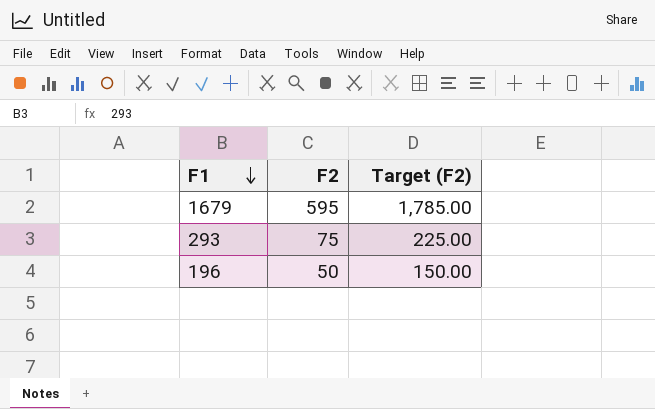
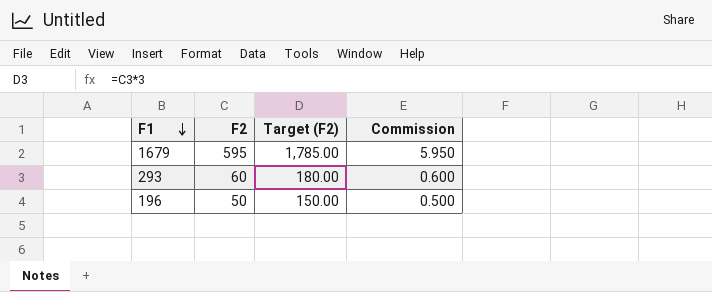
column Commission | formula: none -> [F2] * 0.01
293 | F2: 75 -> 60
293 | Target (F2): 225.00 -> 180.00

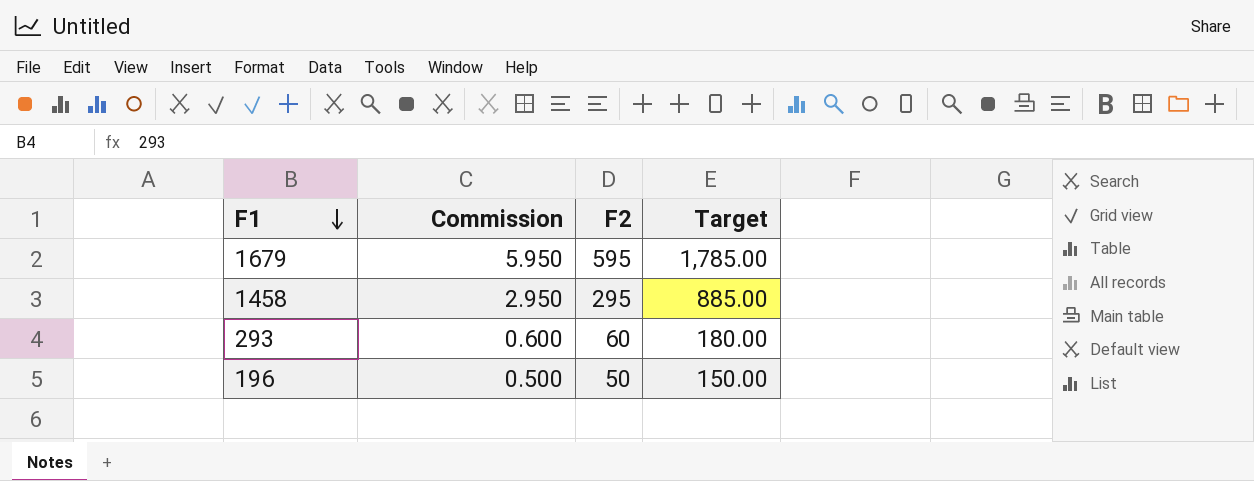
column Commission | position: 4 -> 2
column name: Target (F2) -> Target
row 1458: none -> 2.950 | 295 | 885.00

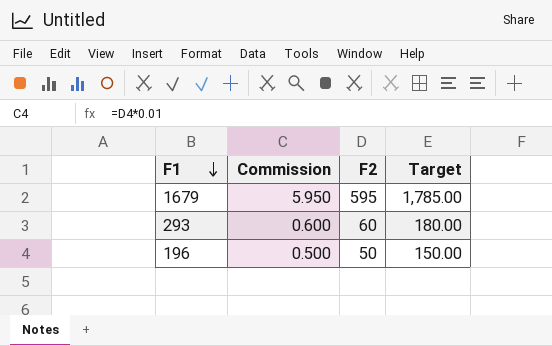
row 1458: 2.950 | 295 | 885.00 -> none

